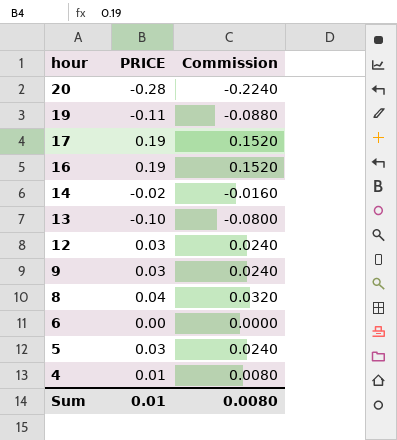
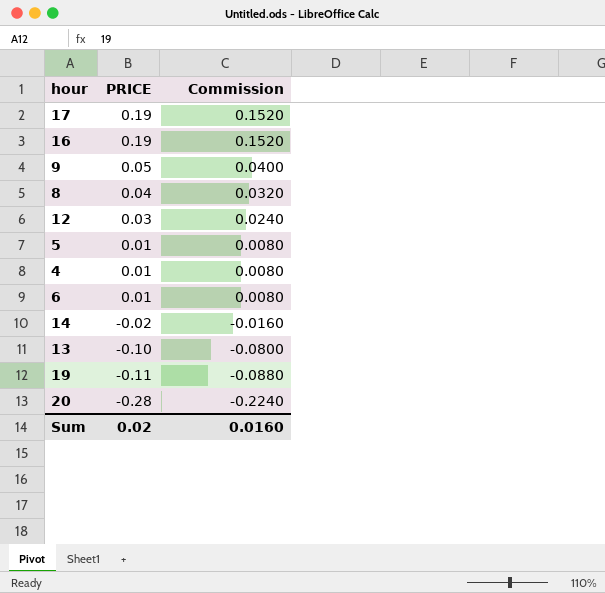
row order: hour descending -> PRICE descending
9 | PRICE: 0.03 -> 0.05
9 | Commission: 0.0240 -> 0.0400
5 | PRICE: 0.03 -> 0.01
5 | Commission: 0.0240 -> 0.0080
6 | PRICE: 0.00 -> 0.01
6 | Commission: 0.0000 -> 0.0080
Sum | PRICE: 0.01 -> 0.02
Sum | Commission: 0.0080 -> 0.0160

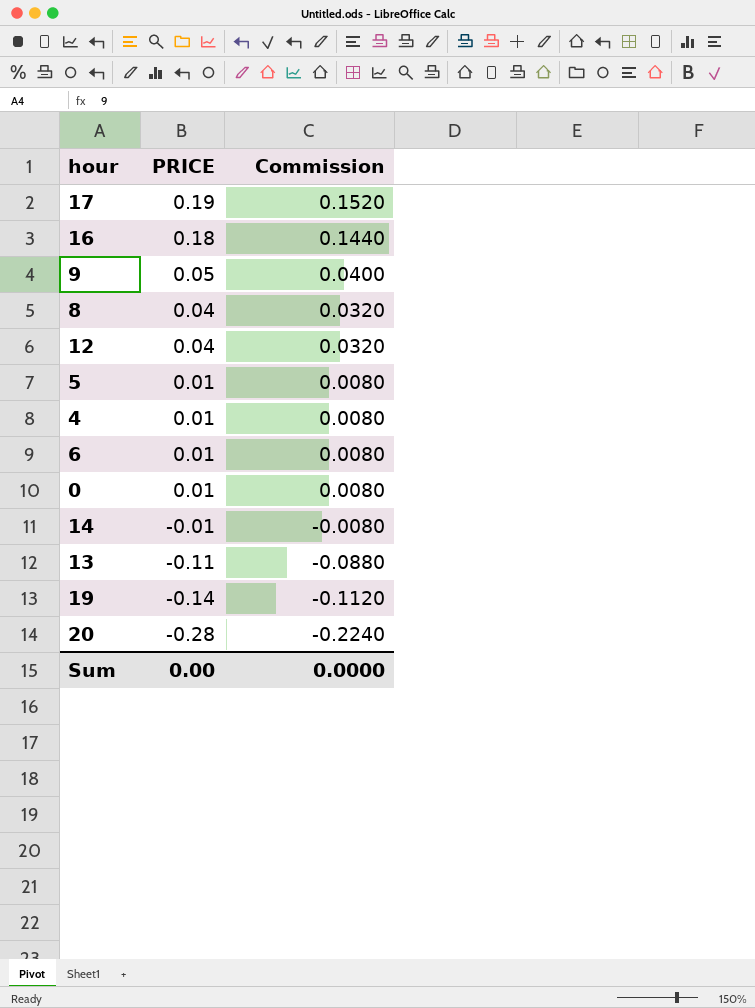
16 | PRICE: 0.19 -> 0.18
16 | Commission: 0.1520 -> 0.1440
12 | PRICE: 0.03 -> 0.04
12 | Commission: 0.0240 -> 0.0320
row 0: none -> 0.01 | 0.0080
14 | PRICE: -0.02 -> -0.01
14 | Commission: -0.0160 -> -0.0080
13 | PRICE: -0.10 -> -0.11
13 | Commission: -0.0800 -> -0.0880
19 | PRICE: -0.11 -> -0.14
19 | Commission: -0.0880 -> -0.1120
Sum | PRICE: 0.02 -> 0.00
Sum | Commission: 0.0160 -> 0.0000

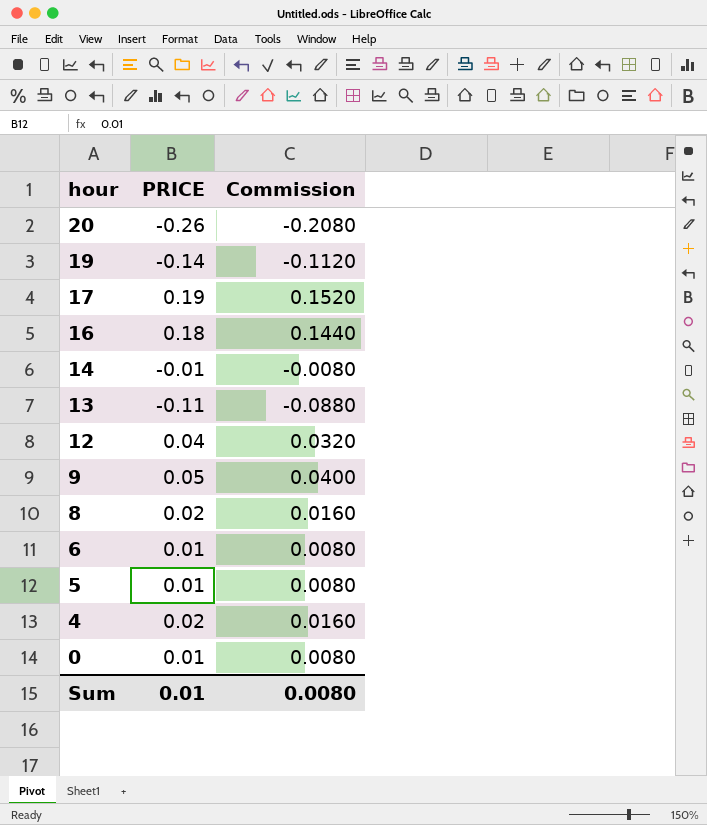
row order: PRICE descending -> hour descending
20 | PRICE: -0.28 -> -0.26
20 | Commission: -0.2240 -> -0.2080
8 | PRICE: 0.04 -> 0.02
8 | Commission: 0.0320 -> 0.0160
4 | PRICE: 0.01 -> 0.02
4 | Commission: 0.0080 -> 0.0160
Sum | PRICE: 0.00 -> 0.01
Sum | Commission: 0.0000 -> 0.0080

